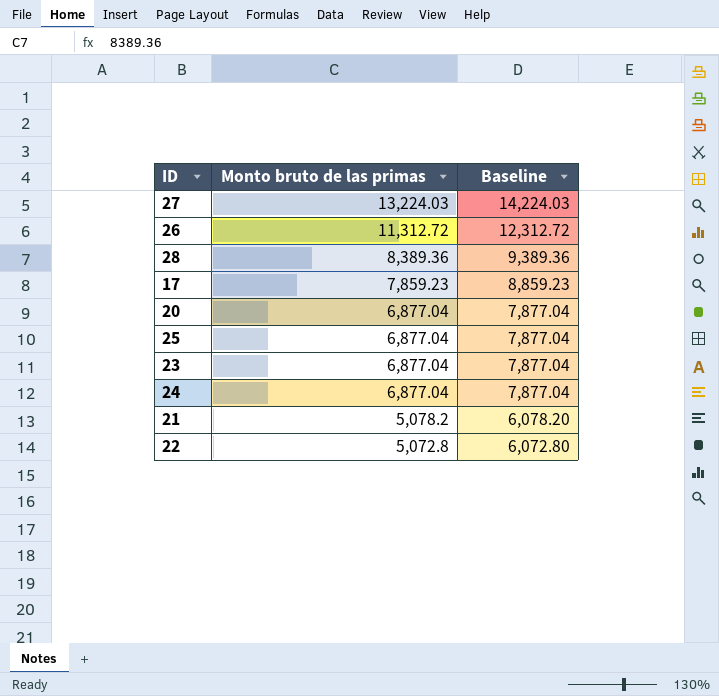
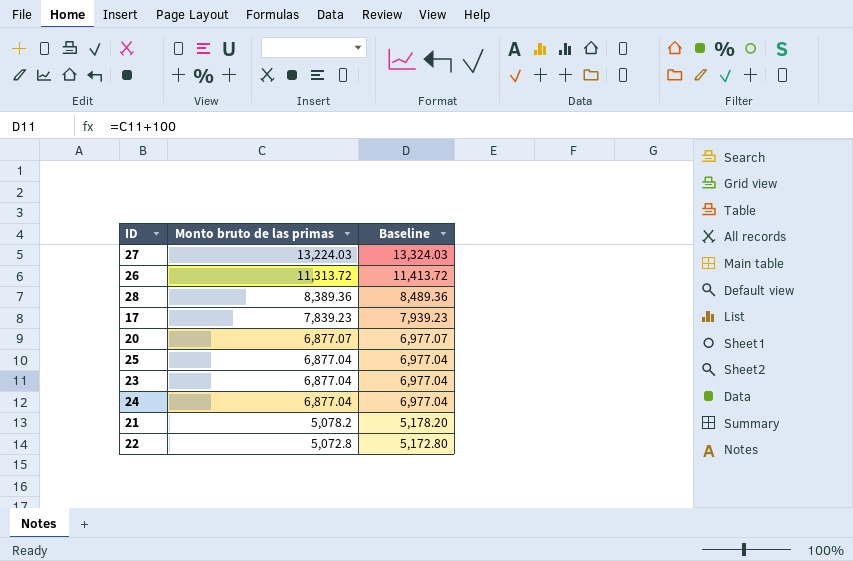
column Baseline | formula: [Monto bruto de las primas] + 1000 -> [Monto bruto de las primas] + 100
26 | Monto bruto de las primas: 11,312.72 -> 11,313.72
17 | Monto bruto de las primas: 7,859.23 -> 7,839.23
20 | Monto bruto de las primas: 6,877.04 -> 6,877.07

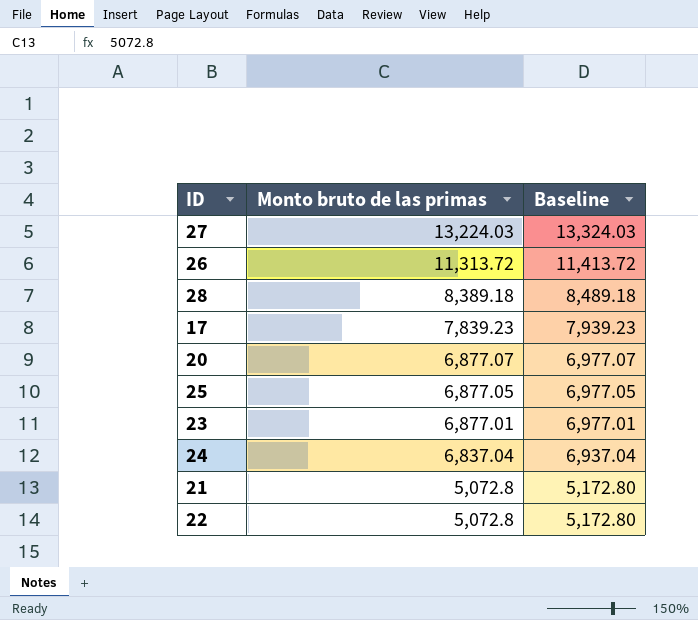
28 | Monto bruto de las primas: 8,389.36 -> 8,389.18
28 | Baseline: 8,489.36 -> 8,489.18
25 | Monto bruto de las primas: 6,877.04 -> 6,877.05
25 | Baseline: 6,977.04 -> 6,977.05
23 | Monto bruto de las primas: 6,877.04 -> 6,877.01
23 | Baseline: 6,977.04 -> 6,977.01
24 | Monto bruto de las primas: 6,877.04 -> 6,837.04
24 | Baseline: 6,977.04 -> 6,937.04
21 | Monto bruto de las primas: 5,078.2 -> 5,072.8
21 | Baseline: 5,178.20 -> 5,172.80

